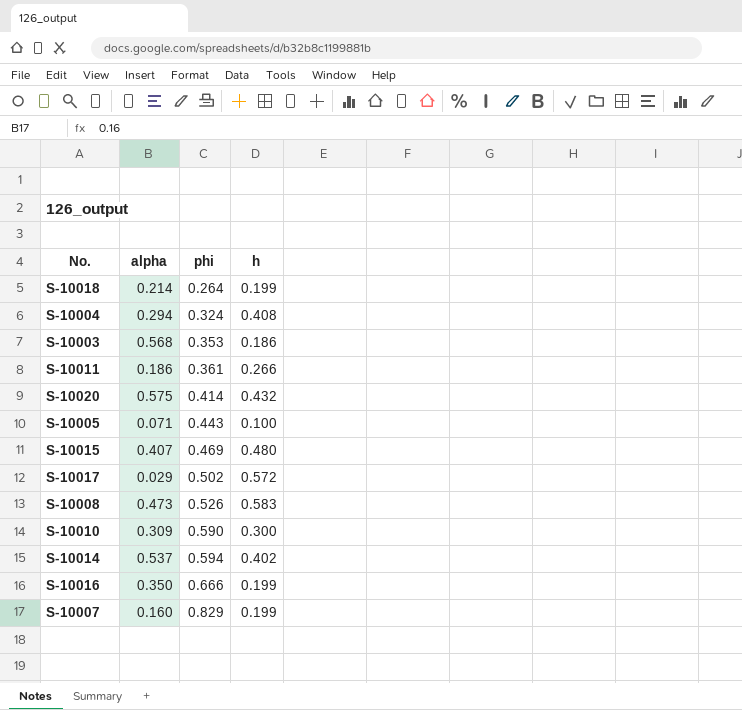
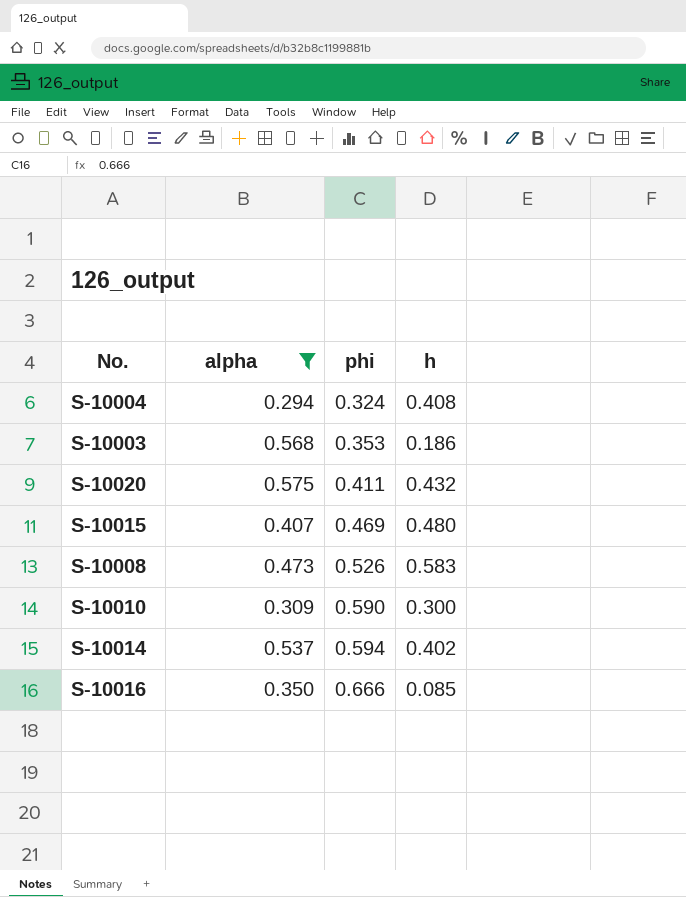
filter: none -> alpha >= 0.294
S-10020 | phi: 0.414 -> 0.411
S-10016 | h: 0.199 -> 0.085

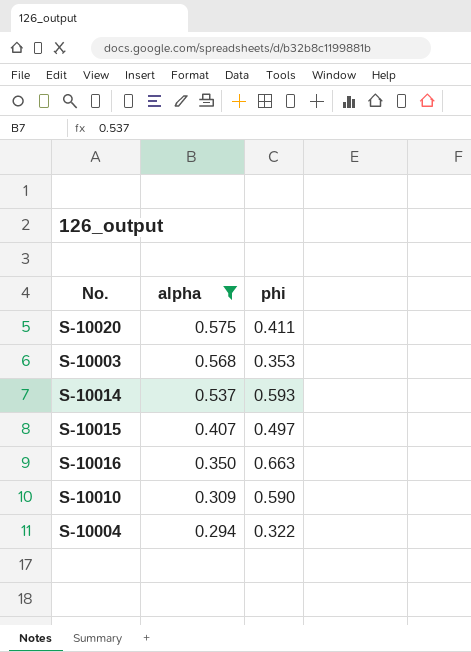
row order: phi ascending -> alpha descending
column h | position: 4 -> none
row S-10008: 0.473 | 0.526 | 0.583 -> none
S-10014 | phi: 0.594 -> 0.593
S-10015 | phi: 0.469 -> 0.497
S-10016 | phi: 0.666 -> 0.663
S-10004 | phi: 0.324 -> 0.322

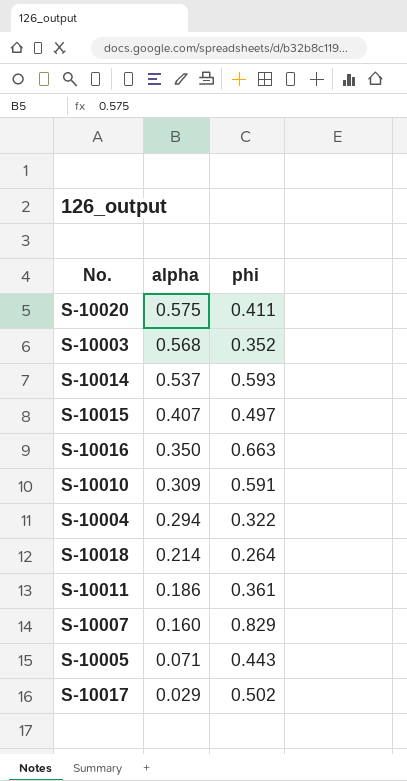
filter: alpha >= 0.294 -> none
S-10003 | phi: 0.353 -> 0.352
S-10010 | phi: 0.590 -> 0.591

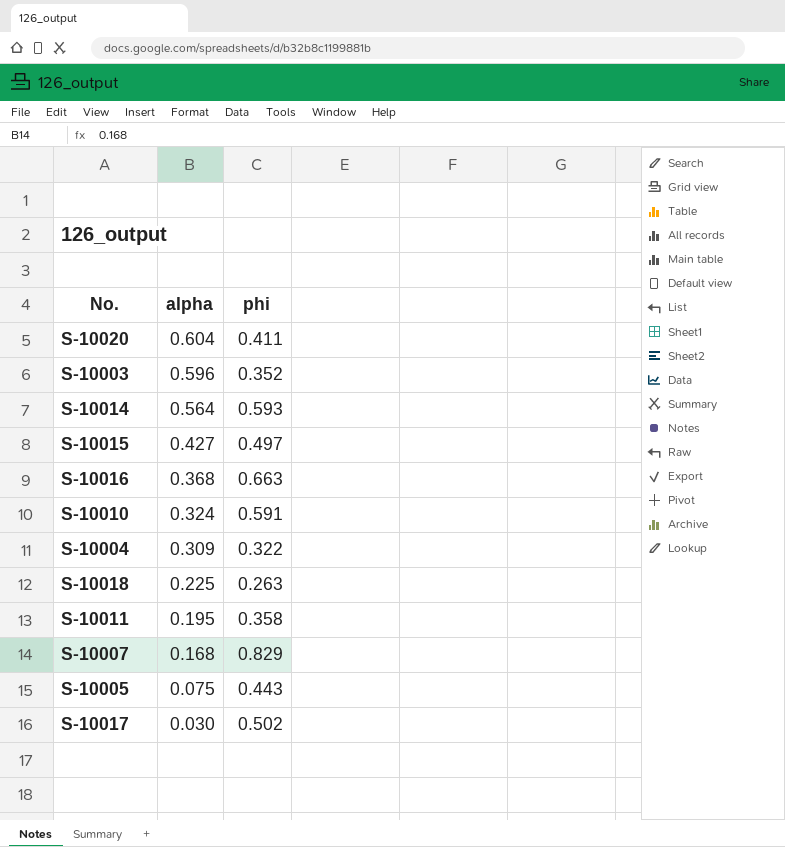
S-10020 | alpha: 0.575 -> 0.604
S-10003 | alpha: 0.568 -> 0.596
S-10014 | alpha: 0.537 -> 0.564
S-10015 | alpha: 0.407 -> 0.427
S-10016 | alpha: 0.350 -> 0.368
S-10010 | alpha: 0.309 -> 0.324
S-10004 | alpha: 0.294 -> 0.309
S-10018 | alpha: 0.214 -> 0.225
S-10018 | phi: 0.264 -> 0.263
S-10011 | alpha: 0.186 -> 0.195
S-10011 | phi: 0.361 -> 0.358
S-10007 | alpha: 0.160 -> 0.168
S-10005 | alpha: 0.071 -> 0.075
S-10017 | alpha: 0.029 -> 0.030

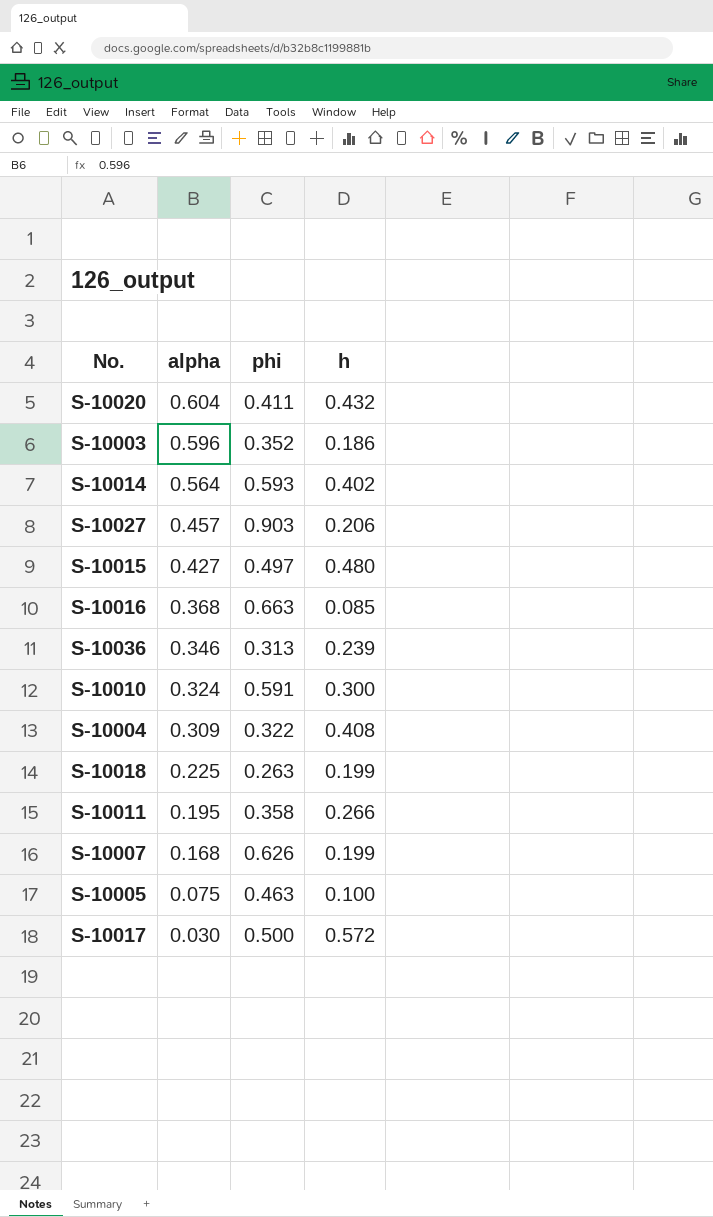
column h | position: none -> 4
row S-10027: none -> 0.457 | 0.903 | 0.206
row S-10036: none -> 0.346 | 0.313 | 0.239
S-10007 | phi: 0.829 -> 0.626
S-10005 | phi: 0.443 -> 0.463
S-10017 | phi: 0.502 -> 0.500

